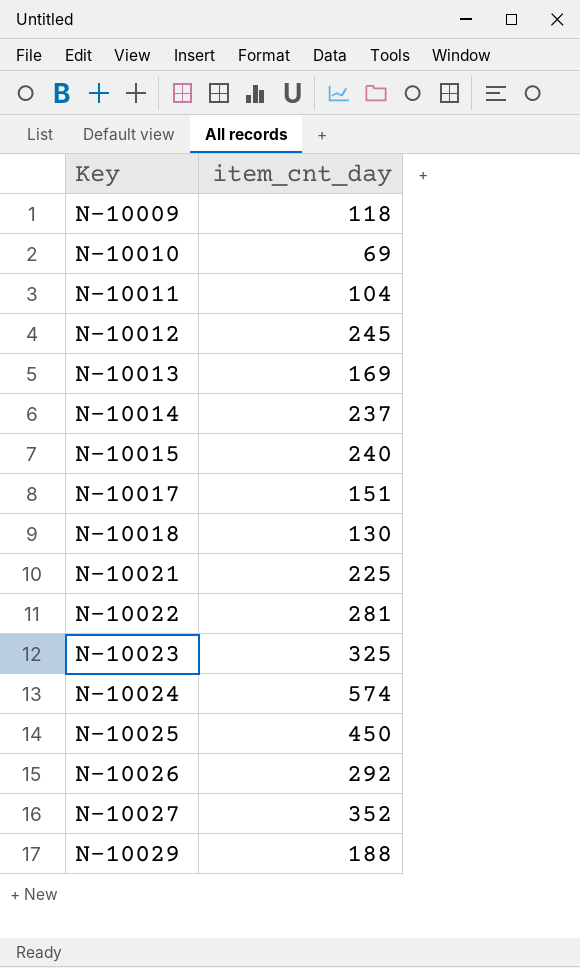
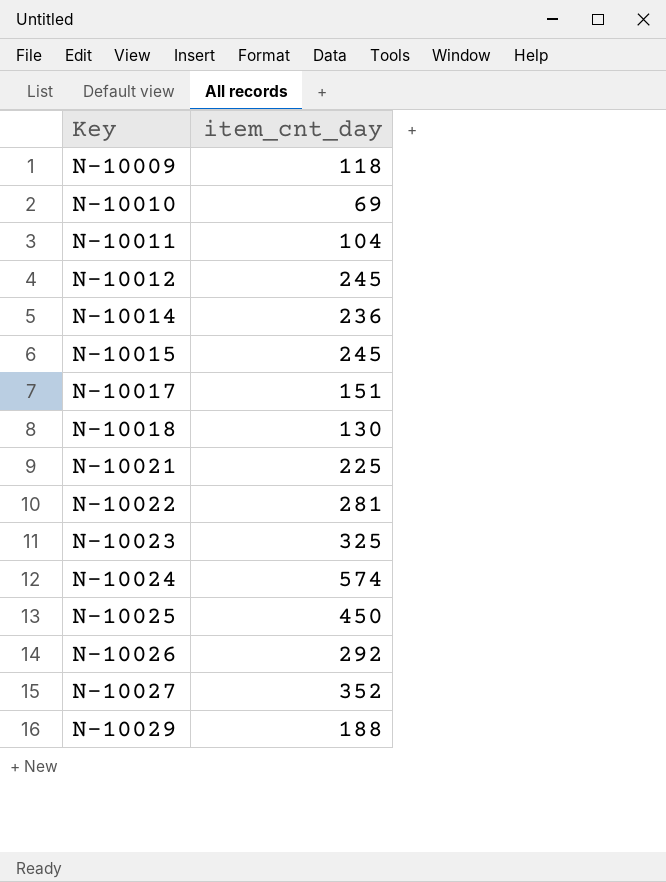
row N-10013: 169 -> none
N-10014 | item_cnt_day: 237 -> 236
N-10015 | item_cnt_day: 240 -> 245

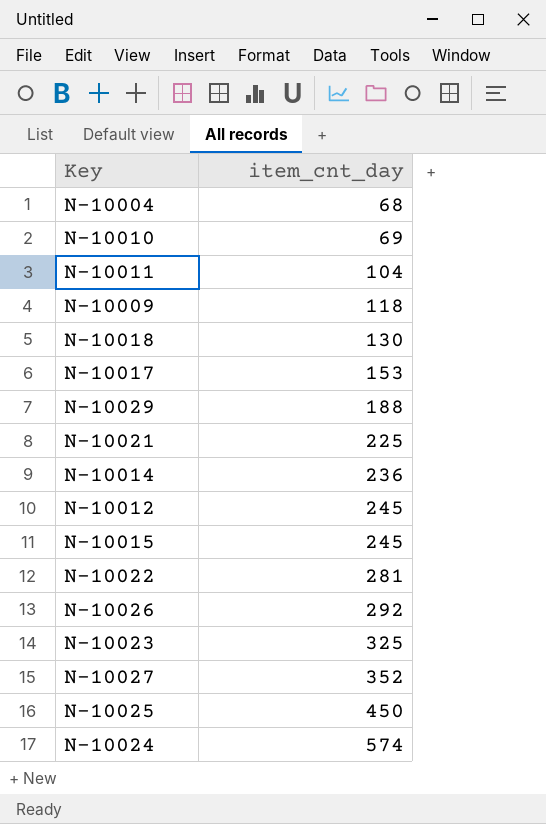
row order: Key ascending -> item_cnt_day ascending
row N-10004: none -> 68
N-10017 | item_cnt_day: 151 -> 153

